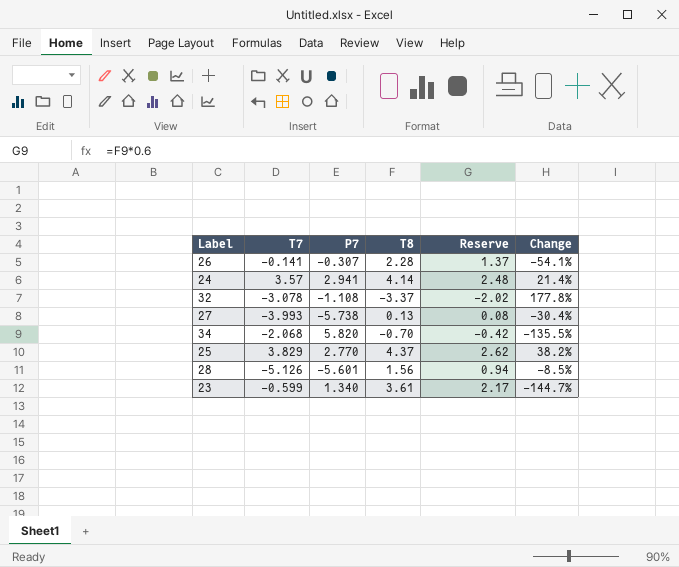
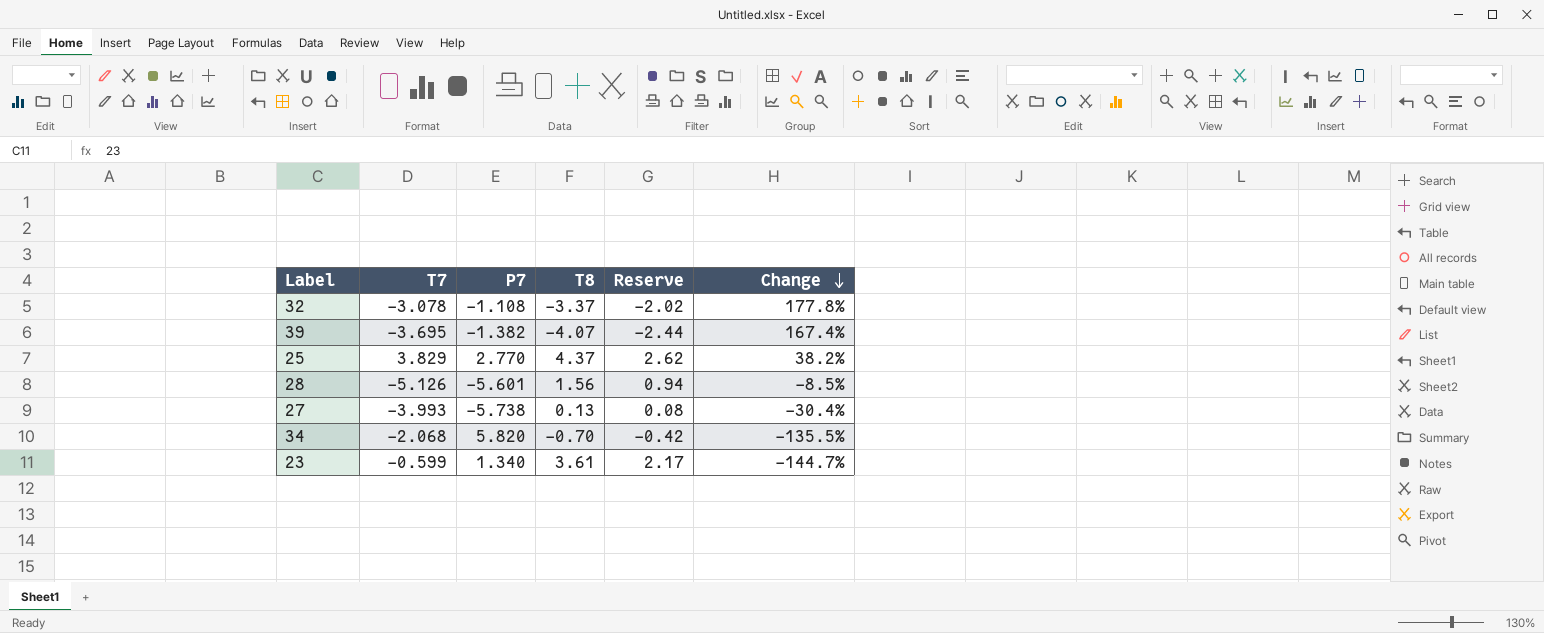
row order: none -> Change descending
row 26: -0.141 | -0.307 | 2.28 | 1.37 | -54.1% -> none
row 24: 3.57 | 2.941 | 4.14 | 2.48 | 21.4% -> none
row 39: none -> -3.695 | -1.382 | -4.07 | -2.44 | 167.4%

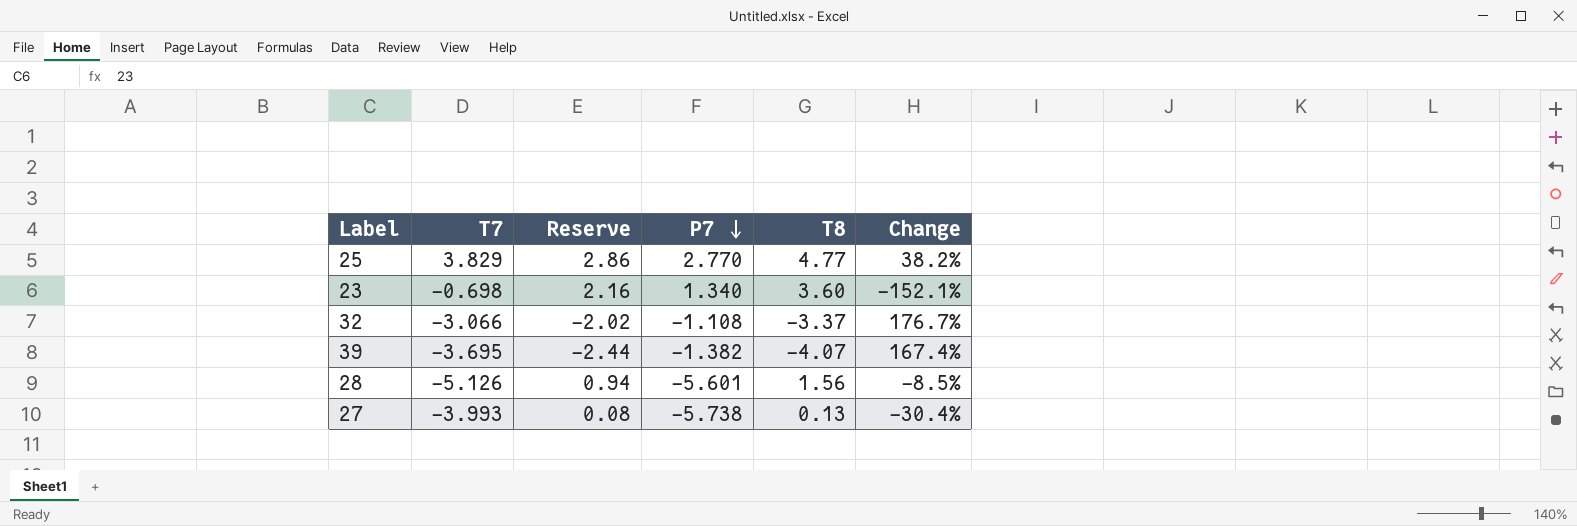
row order: Change descending -> P7 descending
column Reserve | position: 5 -> 3
row 34: -2.068 | 5.820 | -0.70 | -0.42 | -135.5% -> none
25 | Reserve: 2.62 -> 2.86
25 | T8: 4.37 -> 4.77
23 | T7: -0.599 -> -0.698
23 | Reserve: 2.17 -> 2.16
23 | T8: 3.61 -> 3.60
23 | Change: -144.7% -> -152.1%
32 | T7: -3.078 -> -3.066
32 | Change: 177.8% -> 176.7%

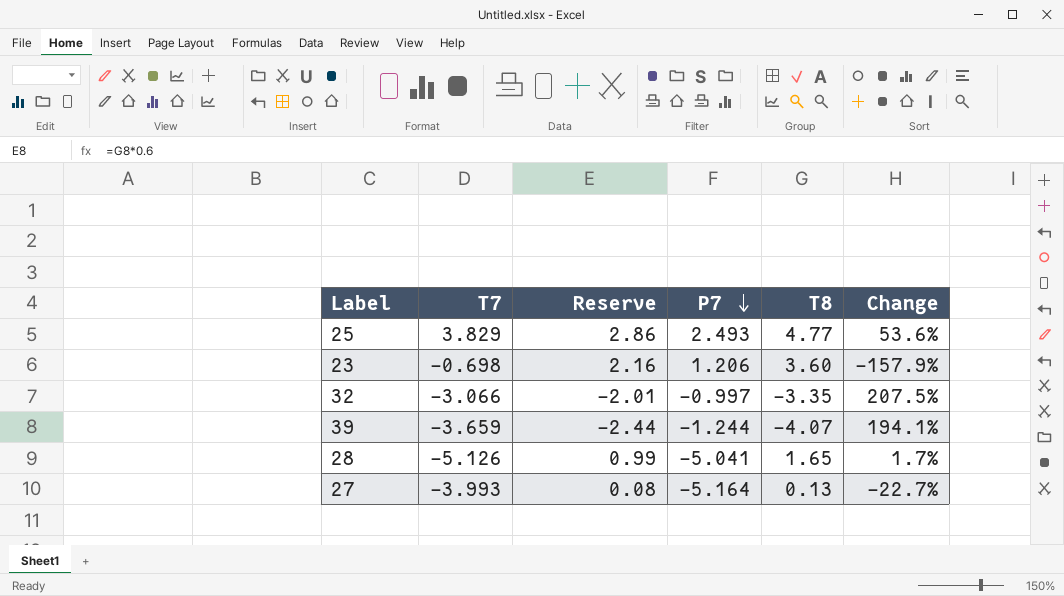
25 | P7: 2.770 -> 2.493
25 | Change: 38.2% -> 53.6%
23 | P7: 1.340 -> 1.206
23 | Change: -152.1% -> -157.9%
32 | Reserve: -2.02 -> -2.01
32 | P7: -1.108 -> -0.997
32 | T8: -3.37 -> -3.35
32 | Change: 176.7% -> 207.5%
39 | T7: -3.695 -> -3.659
39 | P7: -1.382 -> -1.244
39 | Change: 167.4% -> 194.1%
28 | Reserve: 0.94 -> 0.99
28 | P7: -5.601 -> -5.041
28 | T8: 1.56 -> 1.65
28 | Change: -8.5% -> 1.7%
27 | P7: -5.738 -> -5.164
27 | Change: -30.4% -> -22.7%

